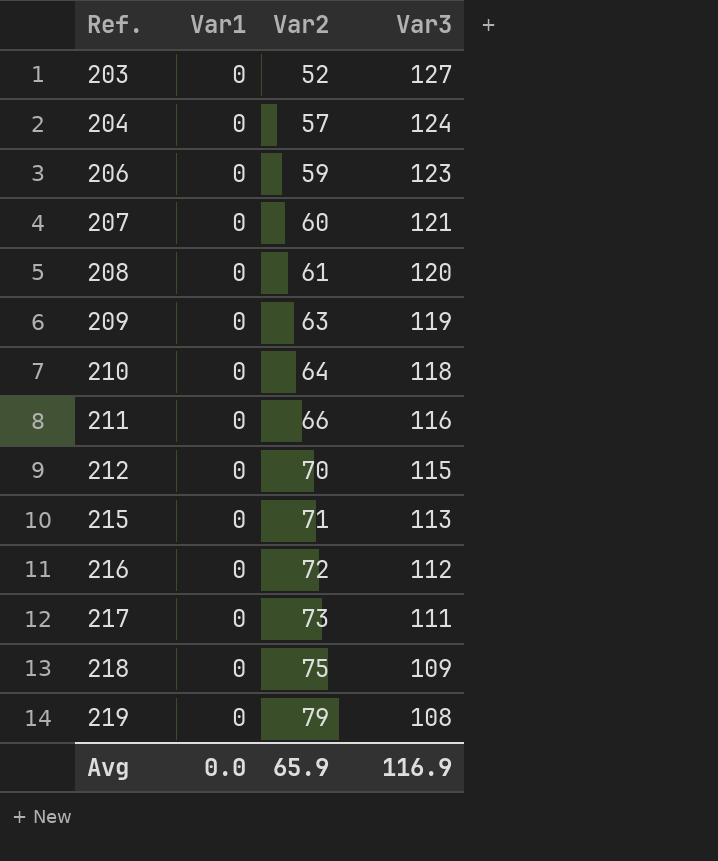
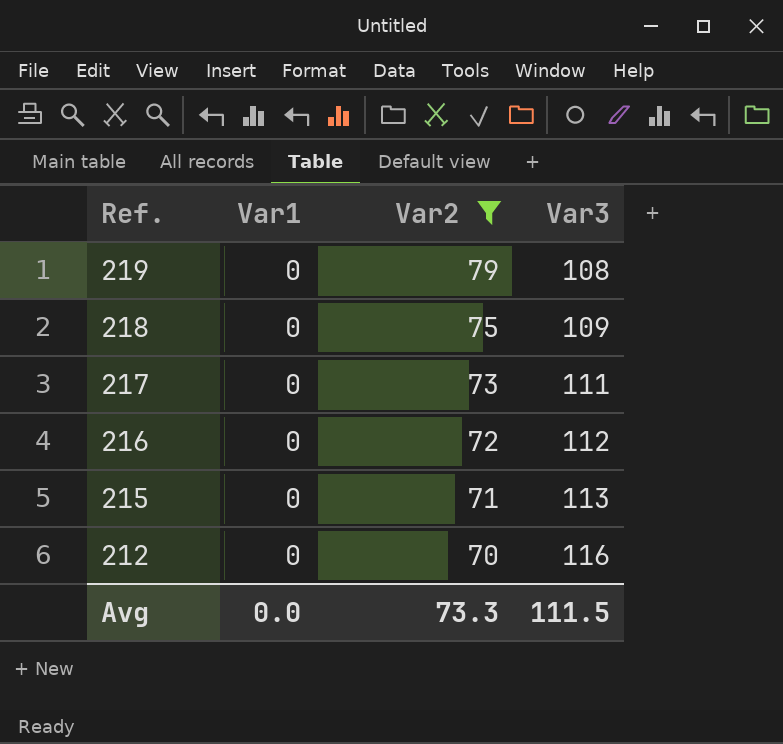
filter: none -> Var2 >= 70
row order: Ref. ascending -> Ref. descending
212 | Var3: 115 -> 116
Avg | Var2: 65.9 -> 73.3
Avg | Var3: 116.9 -> 111.5

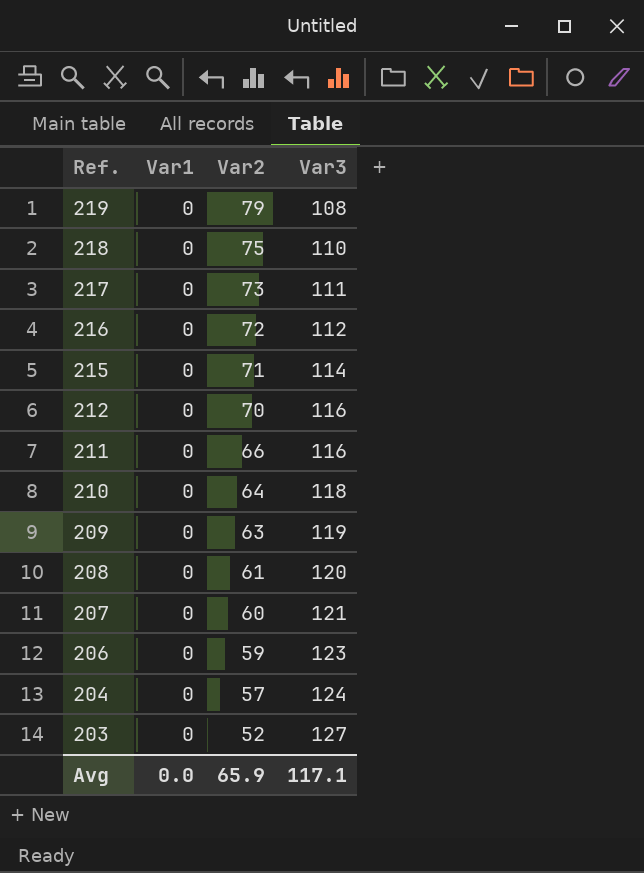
filter: Var2 >= 70 -> none
218 | Var3: 109 -> 110
215 | Var3: 113 -> 114
Avg | Var2: 73.3 -> 65.9
Avg | Var3: 111.5 -> 117.1

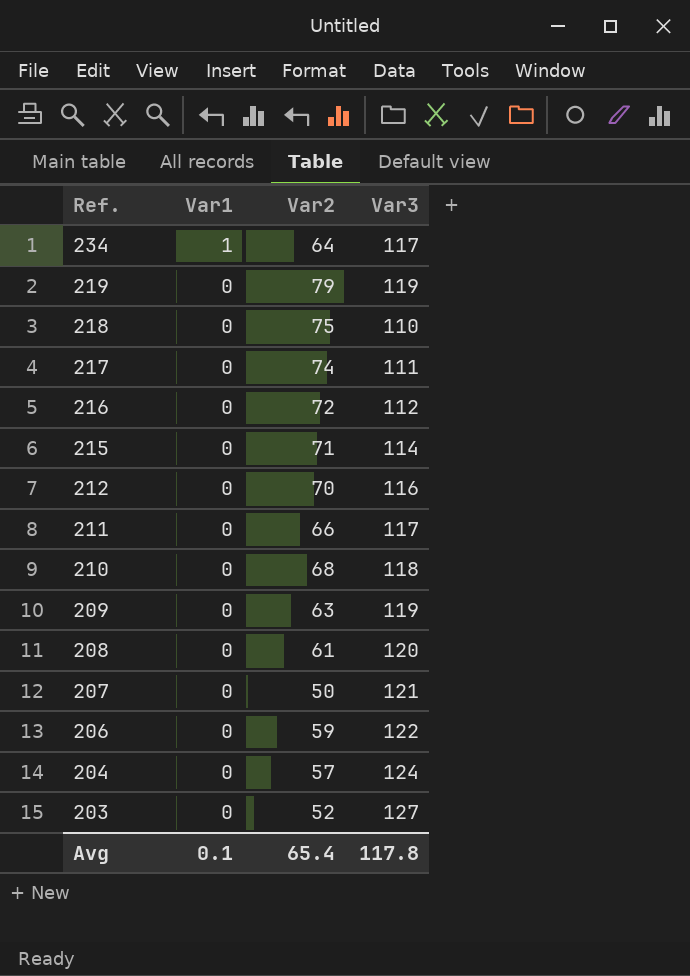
row 234: none -> 1 | 64 | 117
219 | Var3: 108 -> 119
217 | Var2: 73 -> 74
211 | Var3: 116 -> 117
210 | Var2: 64 -> 68
207 | Var2: 60 -> 50
206 | Var3: 123 -> 122
Avg | Var1: 0.0 -> 0.1
Avg | Var2: 65.9 -> 65.4
Avg | Var3: 117.1 -> 117.8

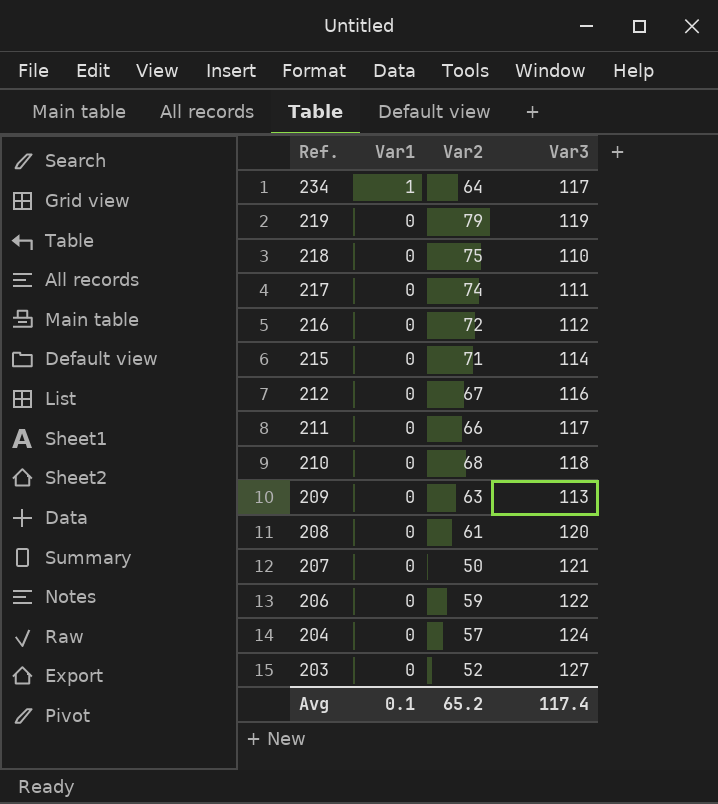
212 | Var2: 70 -> 67
209 | Var3: 119 -> 113
Avg | Var2: 65.4 -> 65.2
Avg | Var3: 117.8 -> 117.4

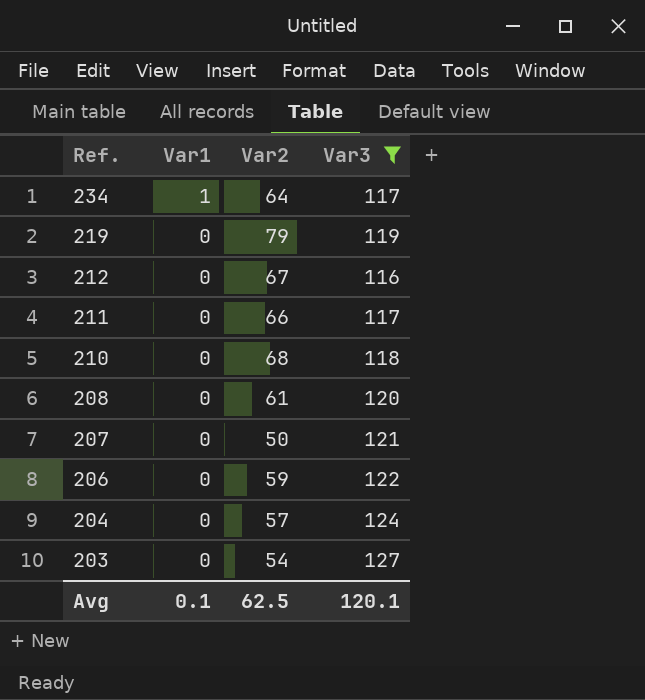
filter: none -> Var3 >= 116
203 | Var2: 52 -> 54
Avg | Var2: 65.2 -> 62.5
Avg | Var3: 117.4 -> 120.1

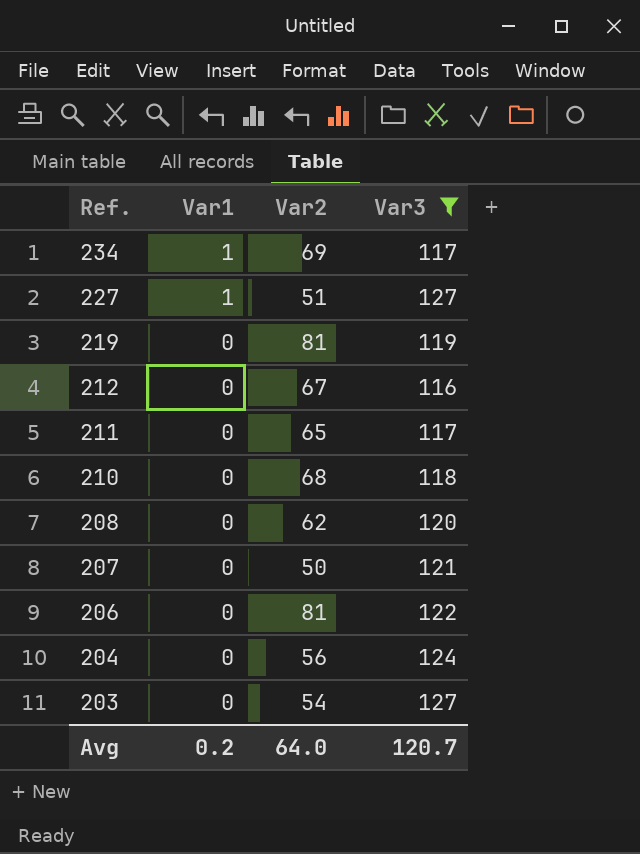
234 | Var2: 64 -> 69
row 227: none -> 1 | 51 | 127
219 | Var2: 79 -> 81
211 | Var2: 66 -> 65
208 | Var2: 61 -> 62
206 | Var2: 59 -> 81
204 | Var2: 57 -> 56
Avg | Var1: 0.1 -> 0.2
Avg | Var2: 62.5 -> 64.0
Avg | Var3: 120.1 -> 120.7

